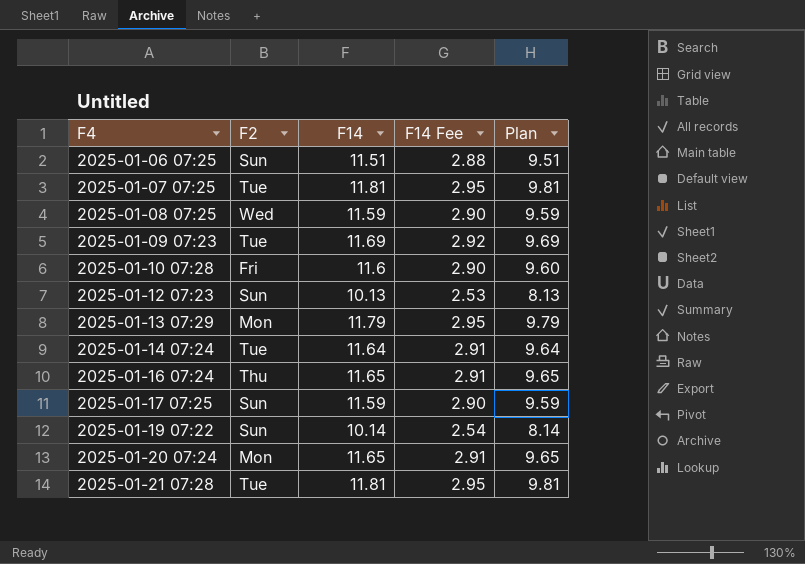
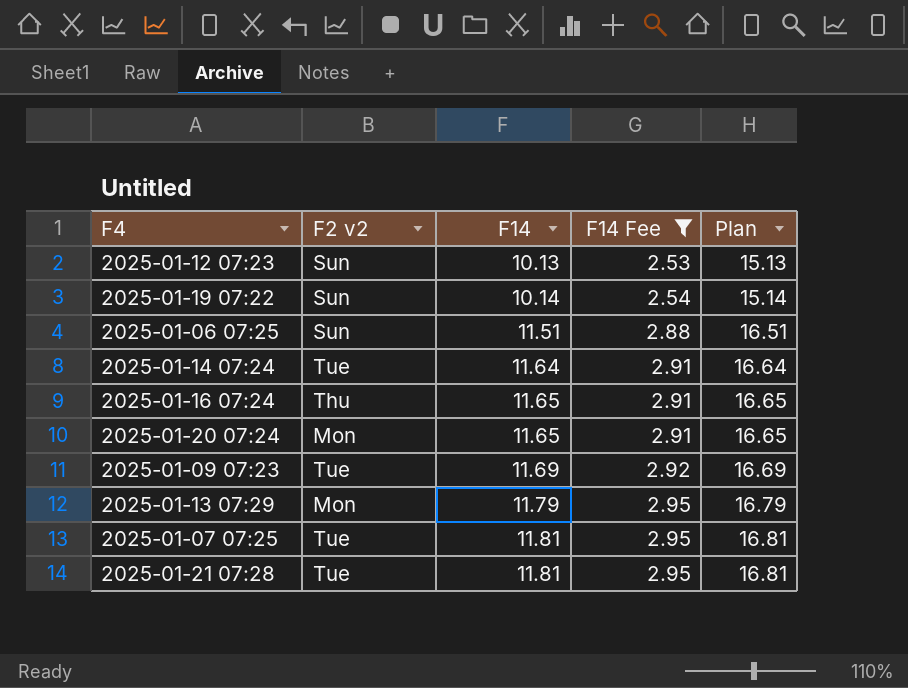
filter: none -> F14 Fee != 2.90
row order: F4 ascending -> F14 ascending
column name: F2 -> F2 v2
column Plan | formula: [F14] - 2 -> [F14] + 5

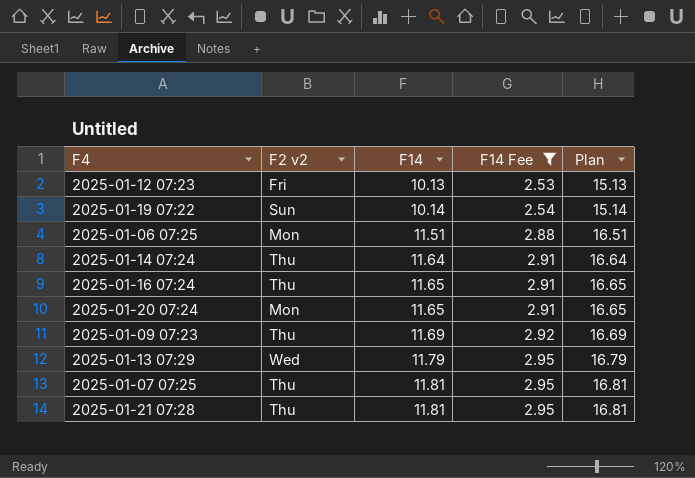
2025-01-12 07:23 | F2 v2: Sun -> Fri
2025-01-06 07:25 | F2 v2: Sun -> Mon
2025-01-14 07:24 | F2 v2: Tue -> Thu
2025-01-09 07:23 | F2 v2: Tue -> Thu
2025-01-13 07:29 | F2 v2: Mon -> Wed
2025-01-07 07:25 | F2 v2: Tue -> Thu
2025-01-21 07:28 | F2 v2: Tue -> Thu

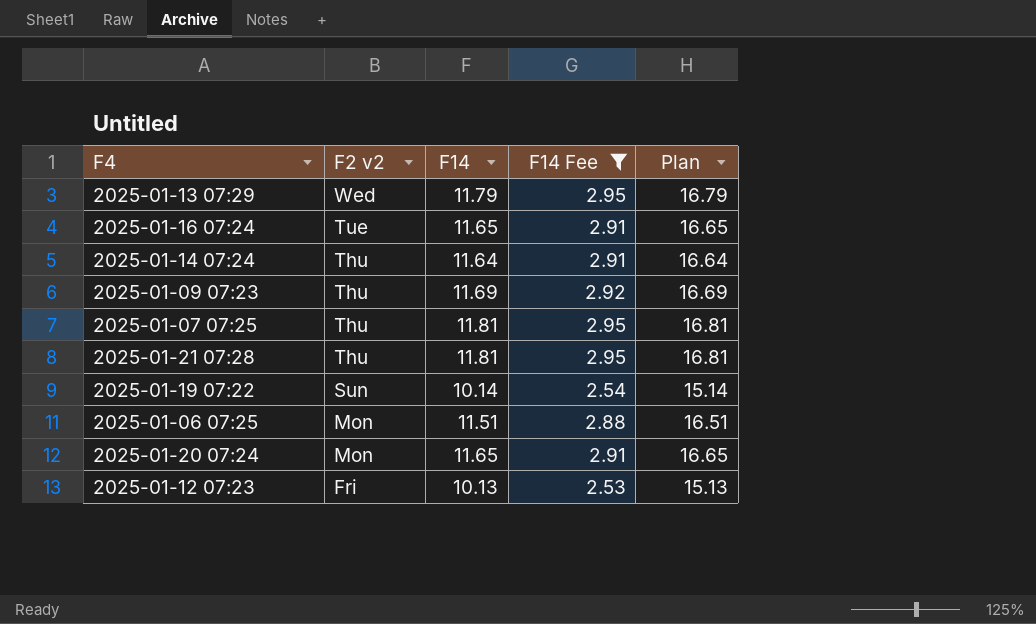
row order: F14 ascending -> F2 v2 descending
2025-01-16 07:24 | F2 v2: Thu -> Tue

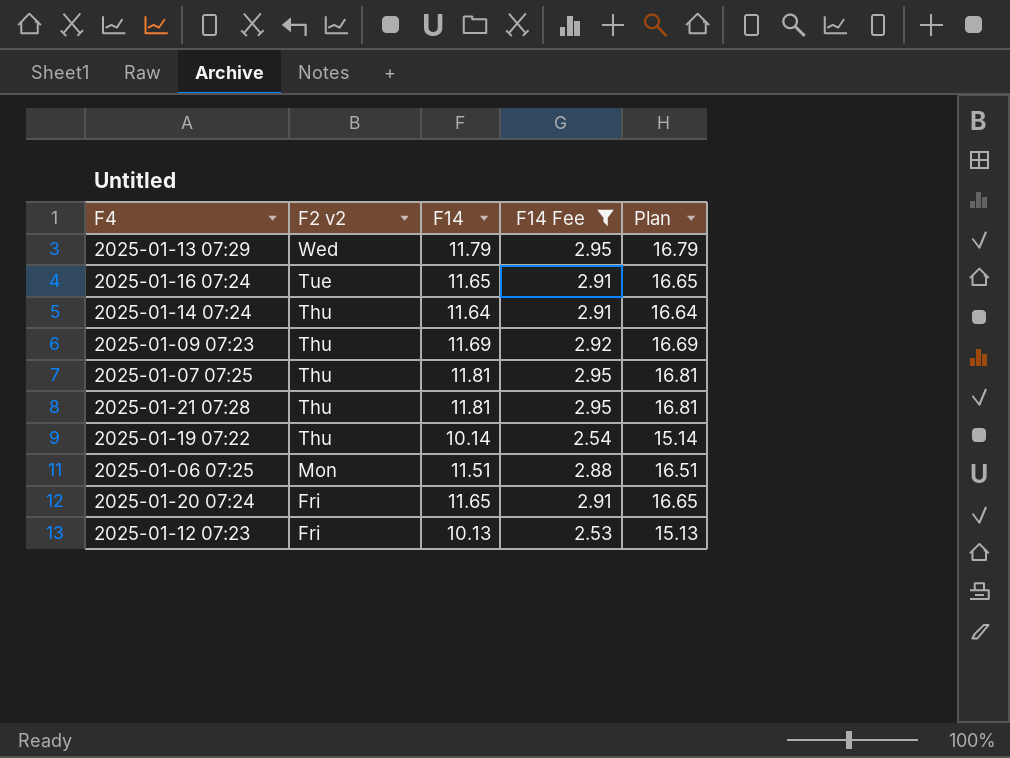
2025-01-19 07:22 | F2 v2: Sun -> Thu
2025-01-20 07:24 | F2 v2: Mon -> Fri

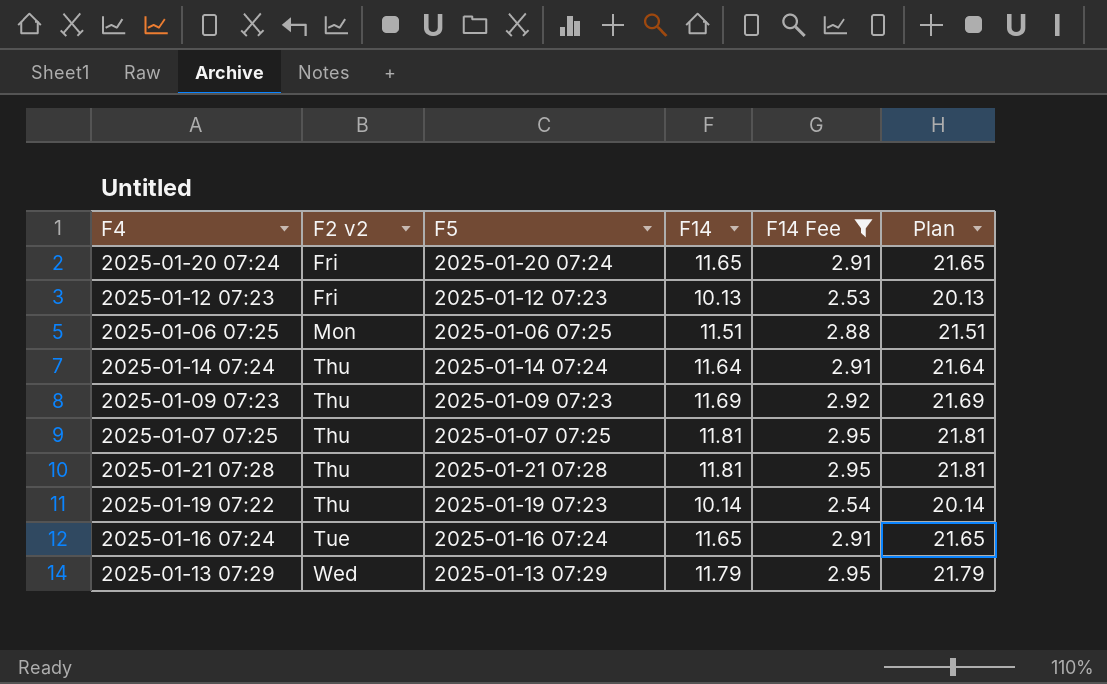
row order: F2 v2 descending -> F2 v2 ascending
column F5 | position: none -> 3
column Plan | formula: [F14] + 5 -> [F14] + 10

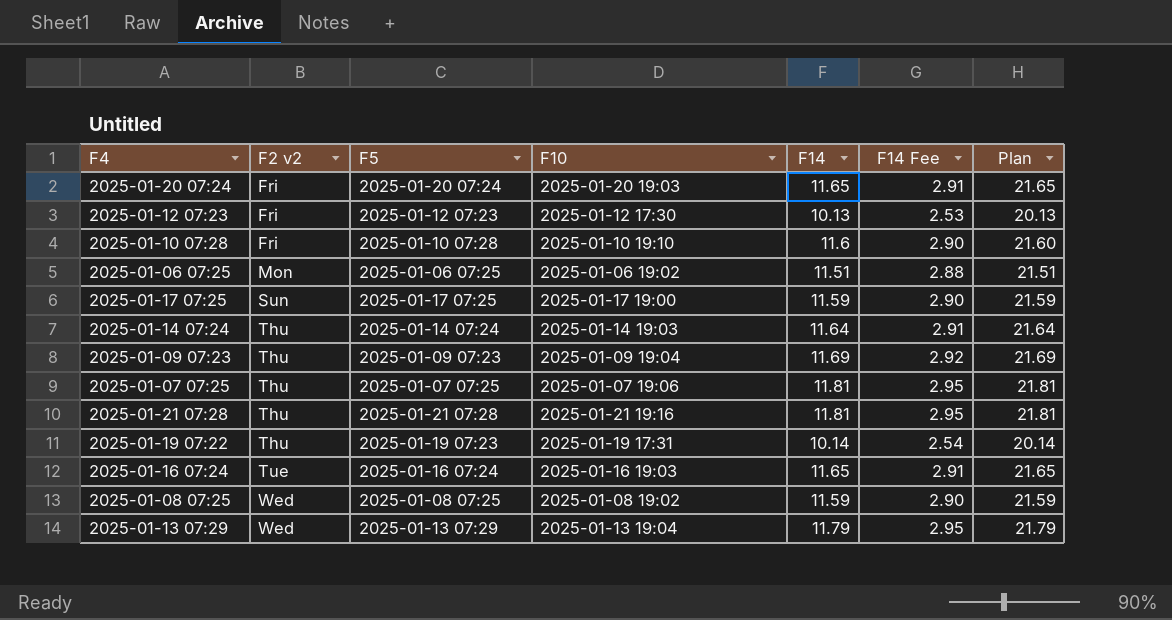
filter: F14 Fee != 2.90 -> none
column F10 | position: none -> 4

